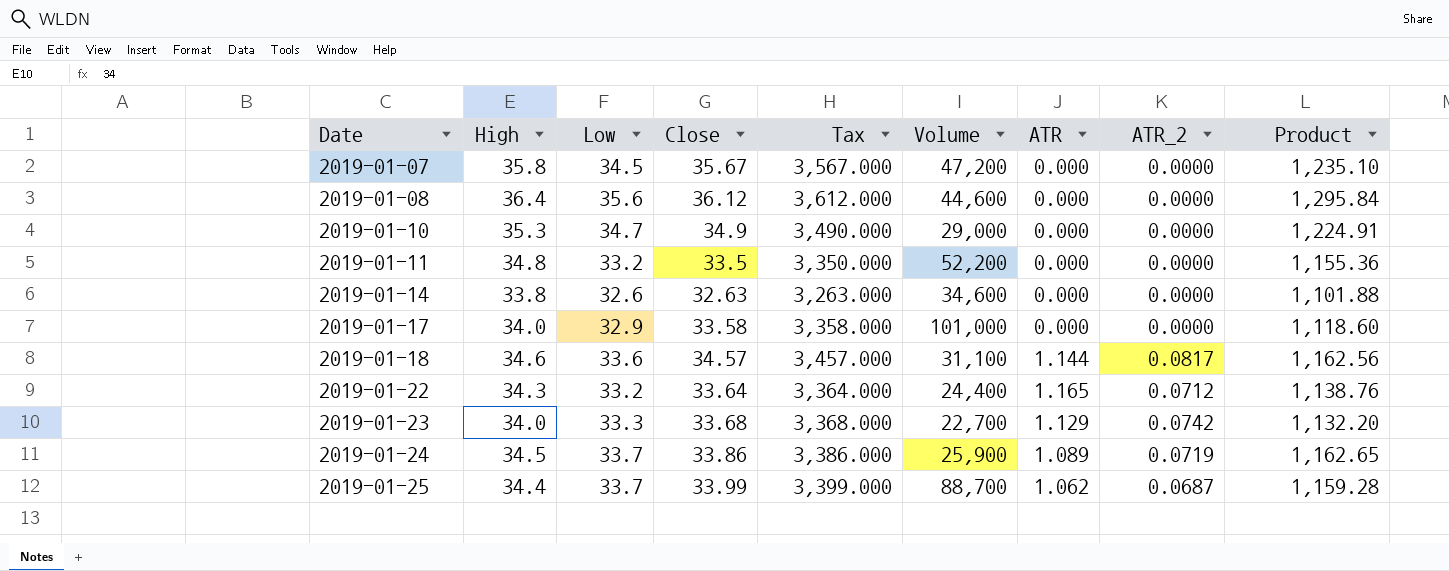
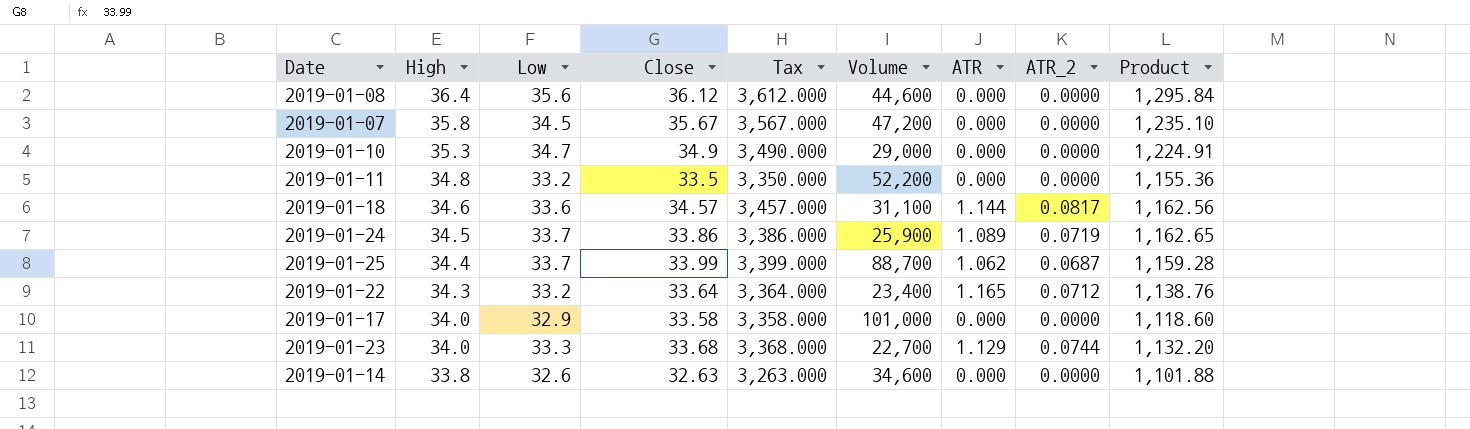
row order: Date ascending -> High descending
2019-01-22 | Volume: 24,400 -> 23,400
2019-01-23 | ATR_2: 0.0742 -> 0.0744

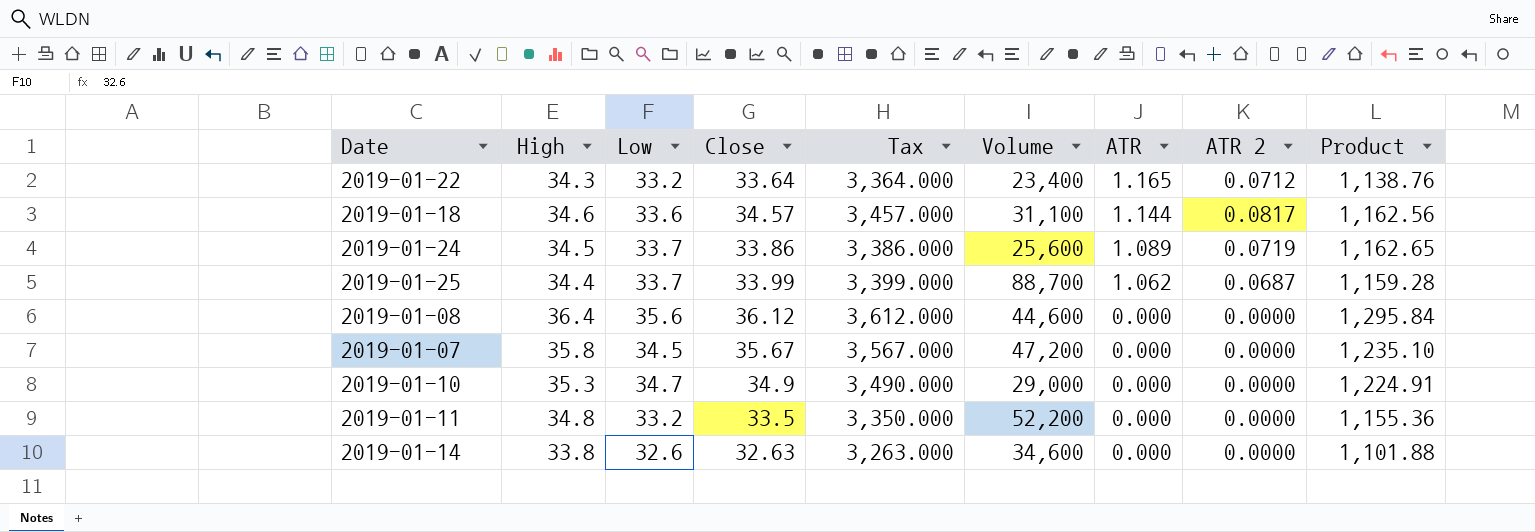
row order: High descending -> ATR descending
column name: ATR_2 -> ATR 2
row 2019-01-17: 34.0 | 32.9 | 33.58 | 3,358.000 | 101,000 | 0.000 | 0.0000 | 1,118.60 -> none
row 2019-01-23: 34.0 | 33.3 | 33.68 | 3,368.000 | 22,700 | 1.129 | 0.0744 | 1,132.20 -> none
2019-01-24 | Volume: 25,900 -> 25,600

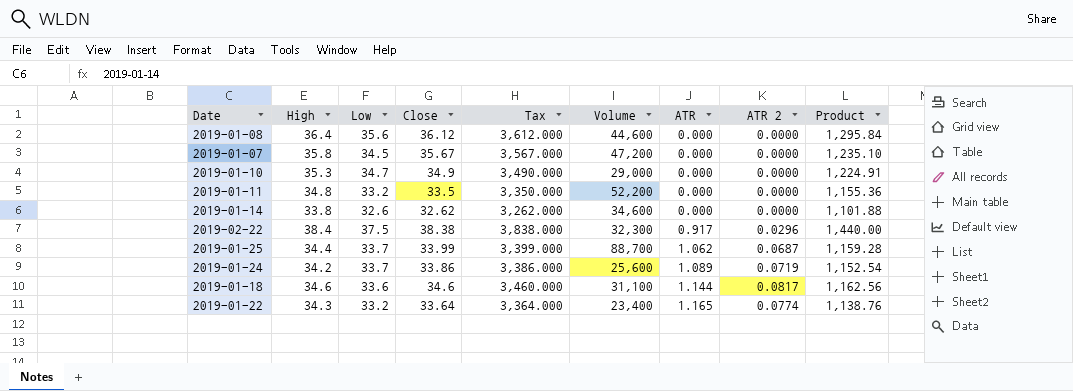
row order: ATR descending -> ATR ascending
2019-01-14 | Close: 32.63 -> 32.62
2019-01-14 | Tax: 3,263.000 -> 3,262.000
row 2019-02-22: none -> 38.4 | 37.5 | 38.38 | 3,838.000 | 32,300 | 0.917 | 0.0296 | 1,440.00
2019-01-24 | High: 34.5 -> 34.2
2019-01-24 | Product: 1,162.65 -> 1,152.54
2019-01-18 | Close: 34.57 -> 34.6
2019-01-18 | Tax: 3,457.000 -> 3,460.000
2019-01-22 | ATR 2: 0.0712 -> 0.0774

